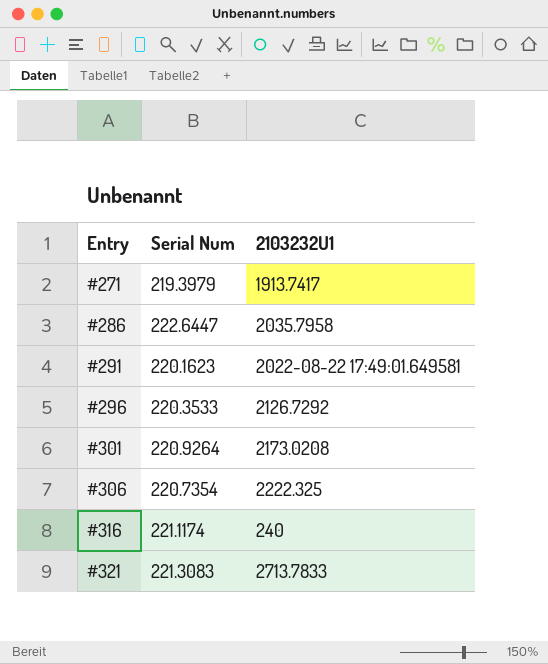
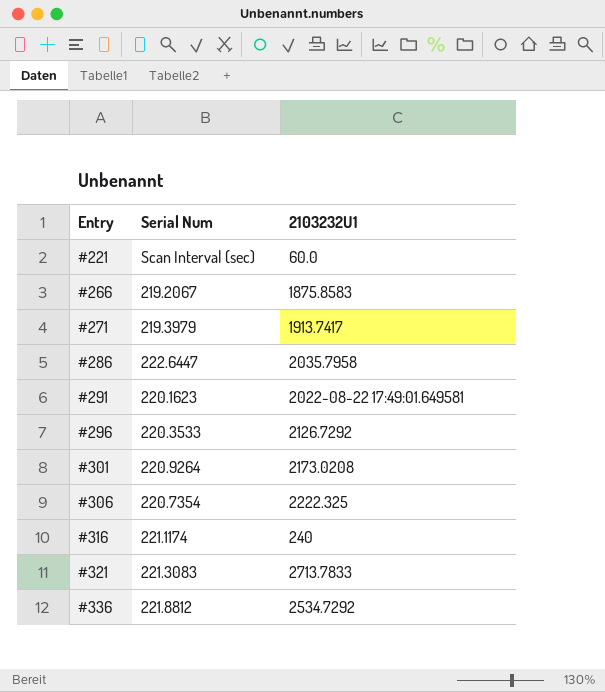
row #221: none -> Scan Interval (sec) | 60.0
row #266: none -> 219.2067 | 1875.8583
row #336: none -> 221.8812 | 2534.7292

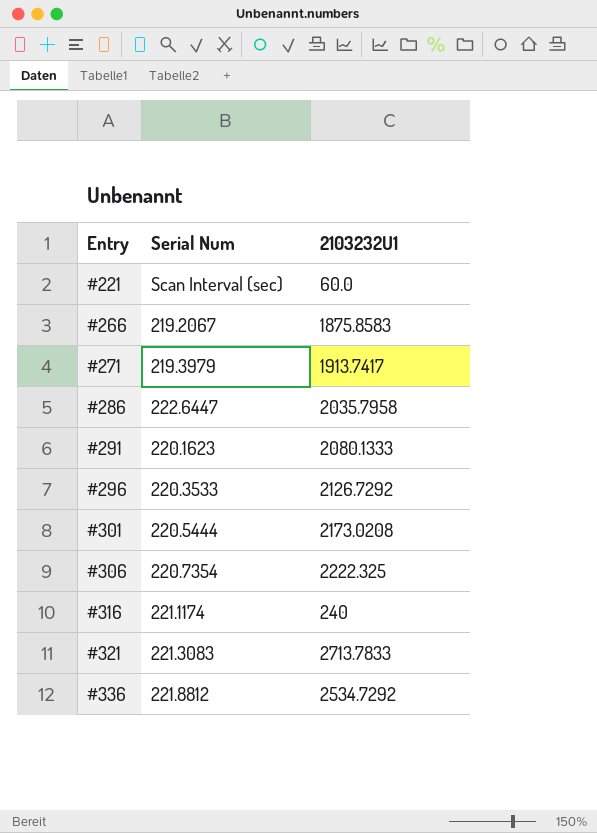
#291 | 2103232U1: 2022-08-22 17:49:01.649581 -> 2080.1333
#301 | Serial Num: 220.9264 -> 220.5444

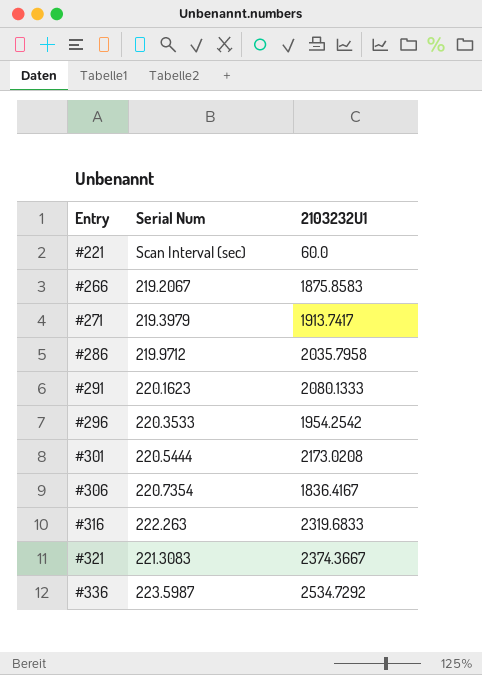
#286 | Serial Num: 222.6447 -> 219.9712
#296 | 2103232U1: 2126.7292 -> 1954.2542
#306 | 2103232U1: 2222.325 -> 1836.4167
#316 | Serial Num: 221.1174 -> 222.263
#316 | 2103232U1: 240 -> 2319.6833
#321 | 2103232U1: 2713.7833 -> 2374.3667
#336 | Serial Num: 221.8812 -> 223.5987

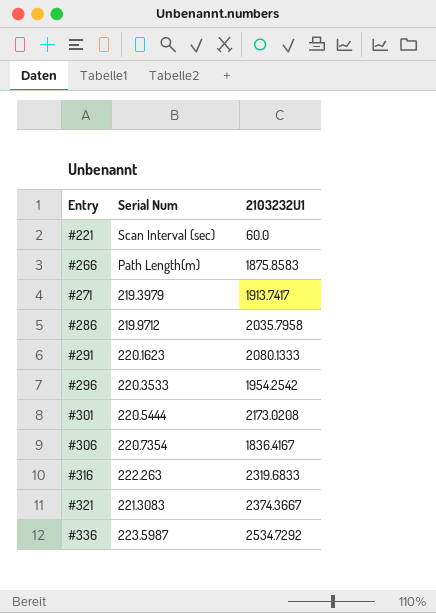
#266 | Serial Num: 219.2067 -> Path Length(m)

